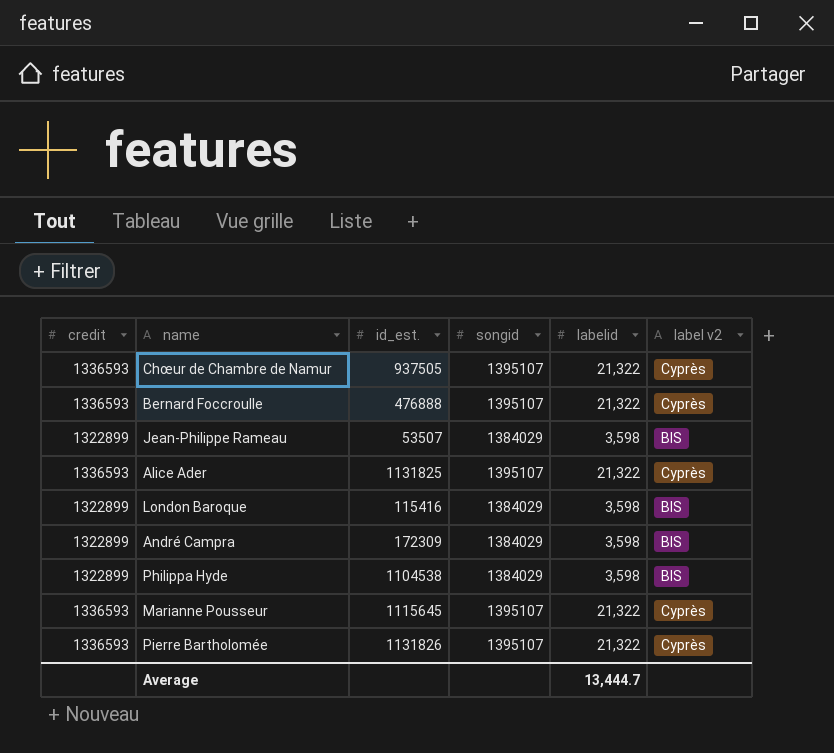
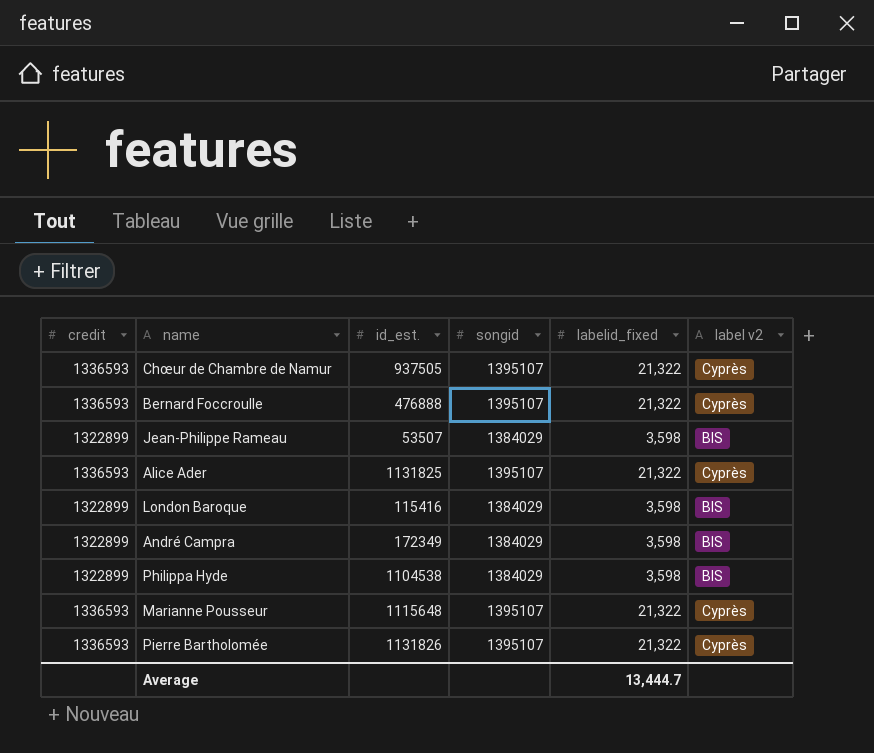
column name: labelid -> labelid_fixed
André Campra | id_est.: 172309 -> 172349
Marianne Pousseur | id_est.: 1115645 -> 1115648

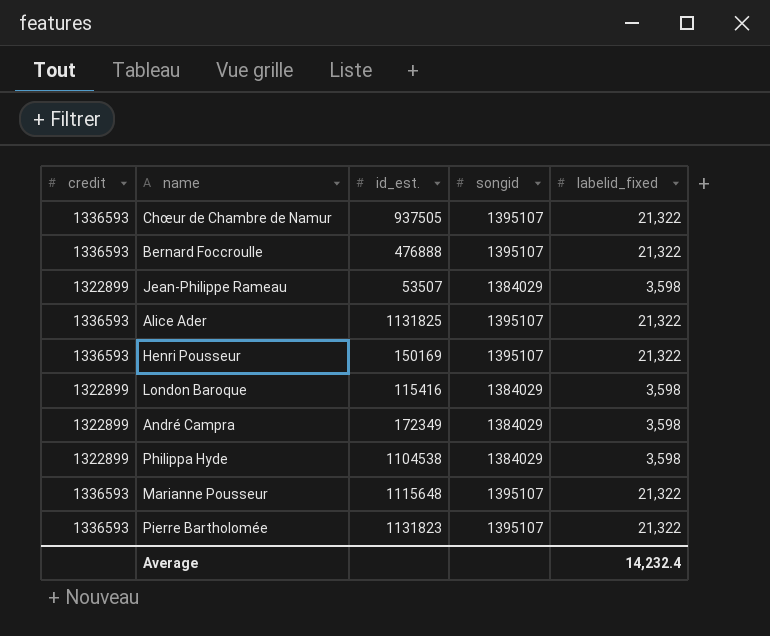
column label v2 | position: 6 -> none
row Henri Pousseur: none -> 1336593 | 150169 | 1395107 | 21,322
Pierre Bartholomée | id_est.: 1131826 -> 1131823
Average | labelid_fixed: 13,444.7 -> 14,232.4

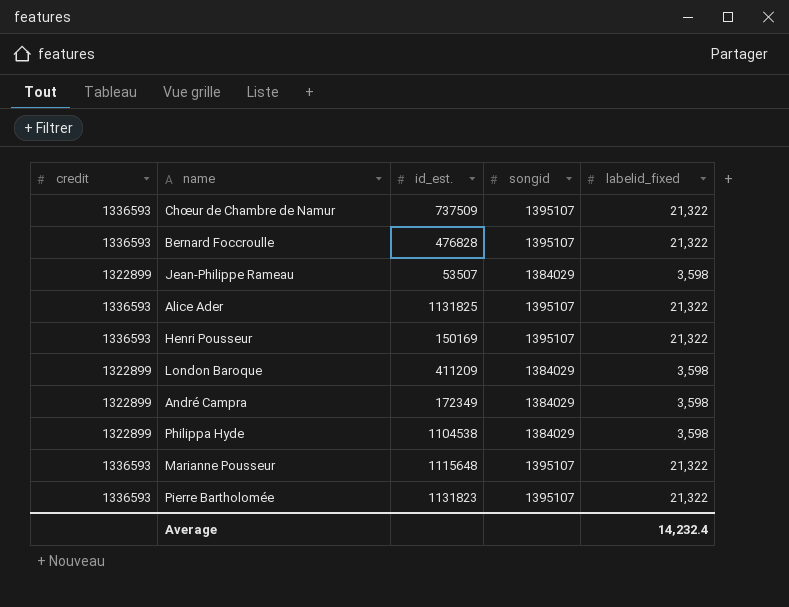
Chœur de Chambre de Namur | id_est.: 937505 -> 737509
Bernard Foccroulle | id_est.: 476888 -> 476828
London Baroque | id_est.: 115416 -> 411209

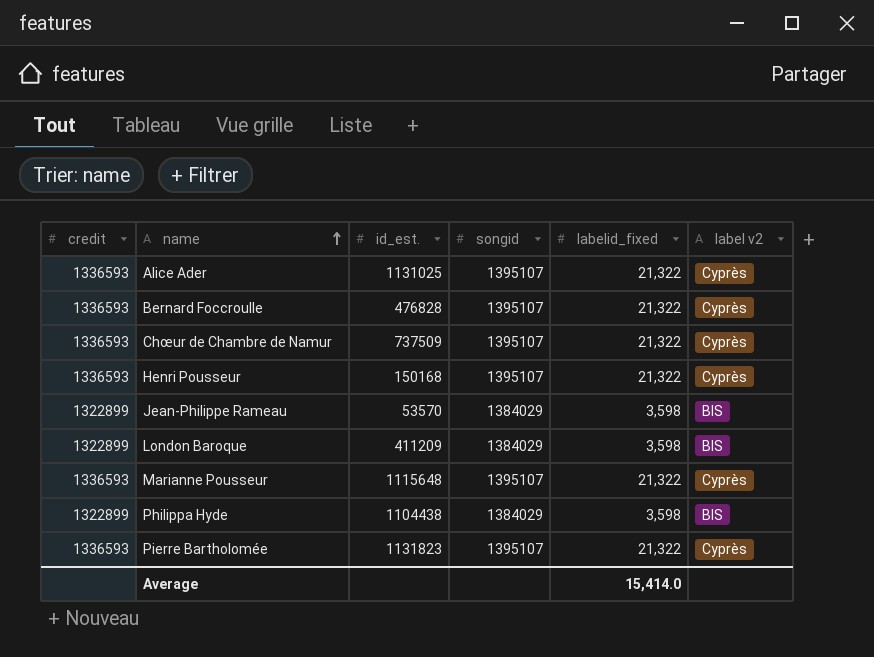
row order: none -> name ascending
column label v2 | position: none -> 6
row André Campra: 1322899 | 172349 | 1384029 | 3,598 -> none
Alice Ader | id_est.: 1131825 -> 1131025
Henri Pousseur | id_est.: 150169 -> 150168
Jean‐Philippe Rameau | id_est.: 53507 -> 53570
Philippa Hyde | id_est.: 1104538 -> 1104438
Average | labelid_fixed: 14,232.4 -> 15,414.0

